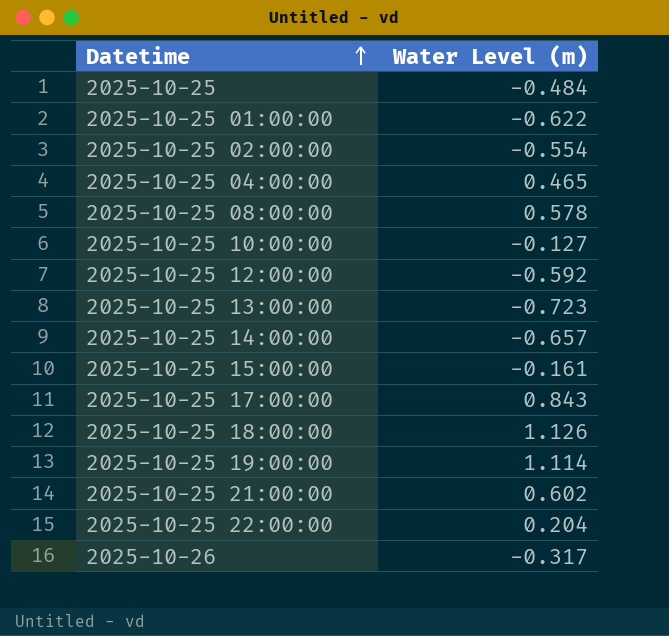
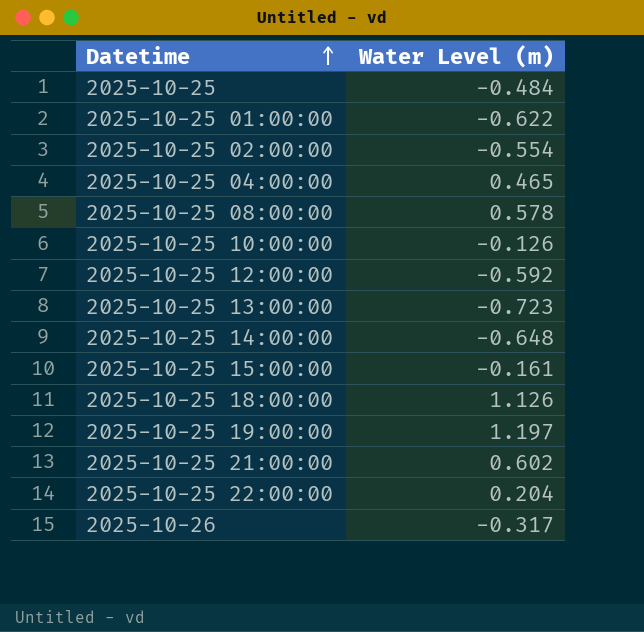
row 2025-10-25 17:00:00: 0.843 -> none
2025-10-25 10:00:00 | Water Level (m): -0.127 -> -0.126
2025-10-25 14:00:00 | Water Level (m): -0.657 -> -0.648
2025-10-25 19:00:00 | Water Level (m): 1.114 -> 1.197

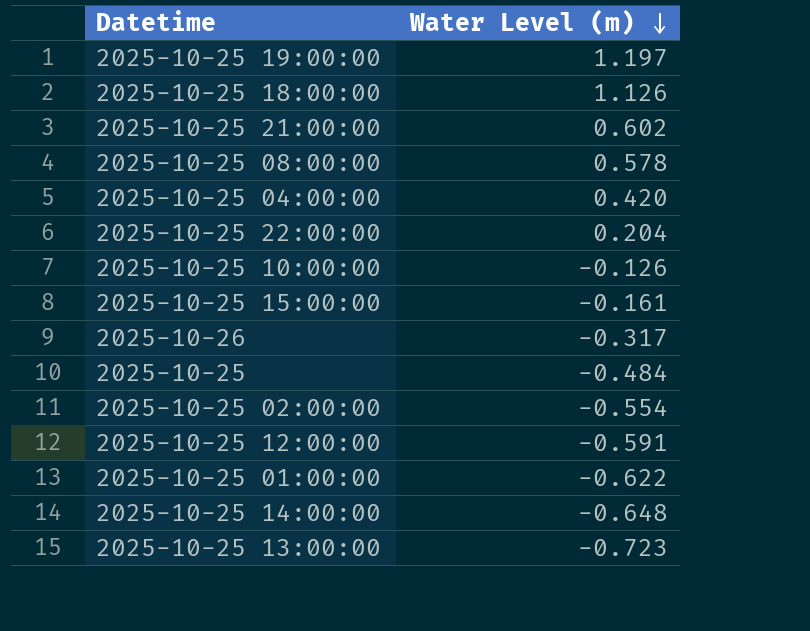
row order: Datetime ascending -> Water Level (m) descending
2025-10-25 04:00:00 | Water Level (m): 0.465 -> 0.420
2025-10-25 12:00:00 | Water Level (m): -0.592 -> -0.591

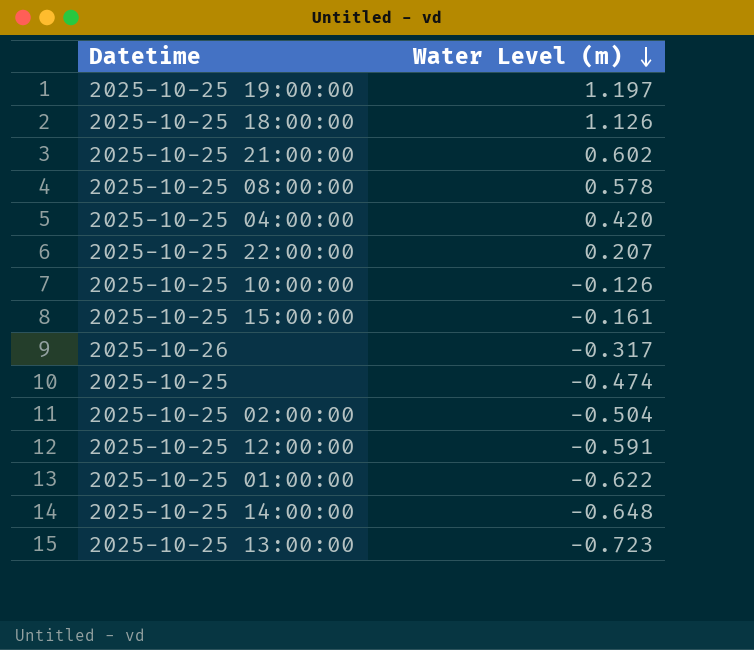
2025-10-25 22:00:00 | Water Level (m): 0.204 -> 0.207
2025-10-25 | Water Level (m): -0.484 -> -0.474
2025-10-25 02:00:00 | Water Level (m): -0.554 -> -0.504

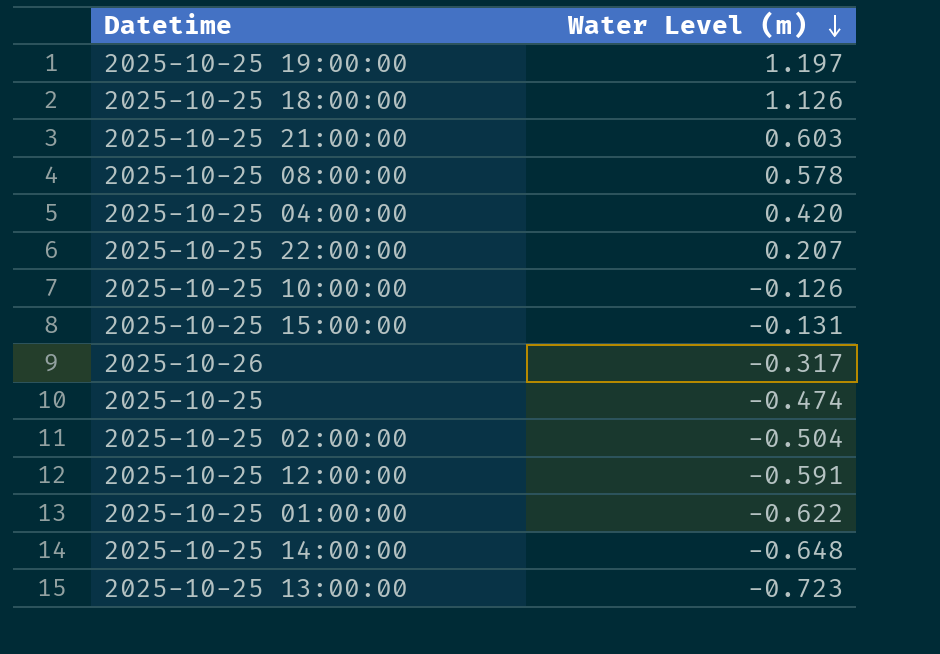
2025-10-25 21:00:00 | Water Level (m): 0.602 -> 0.603
2025-10-25 15:00:00 | Water Level (m): -0.161 -> -0.131

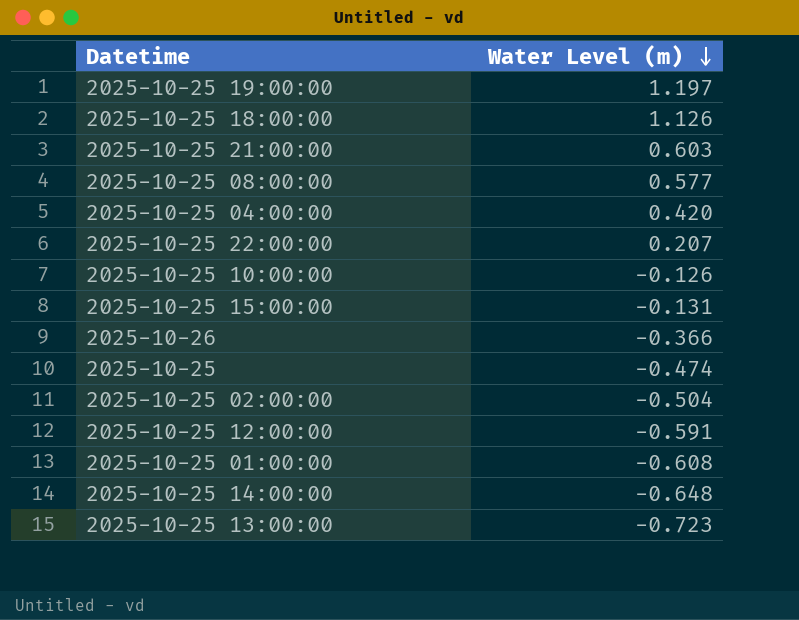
2025-10-25 08:00:00 | Water Level (m): 0.578 -> 0.577
2025-10-26 | Water Level (m): -0.317 -> -0.366
2025-10-25 01:00:00 | Water Level (m): -0.622 -> -0.608

